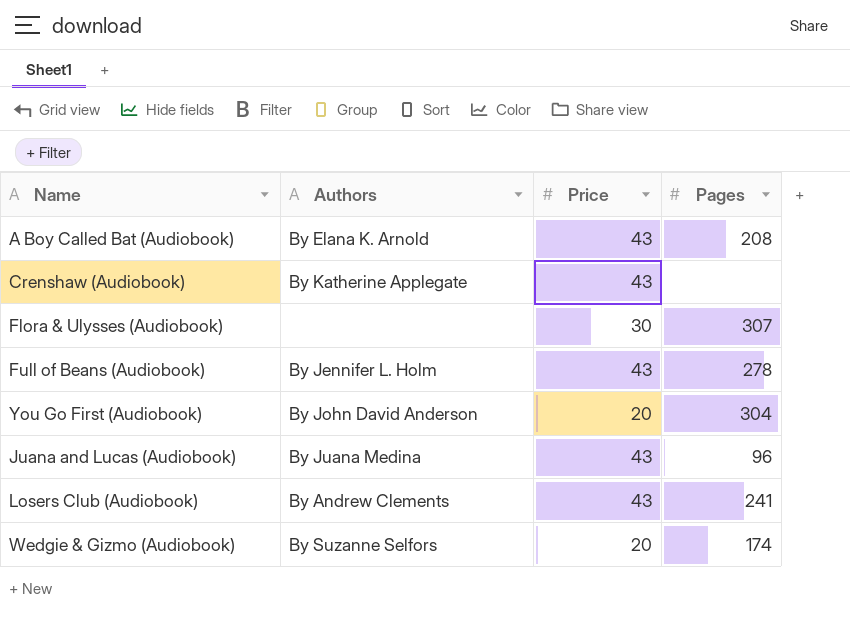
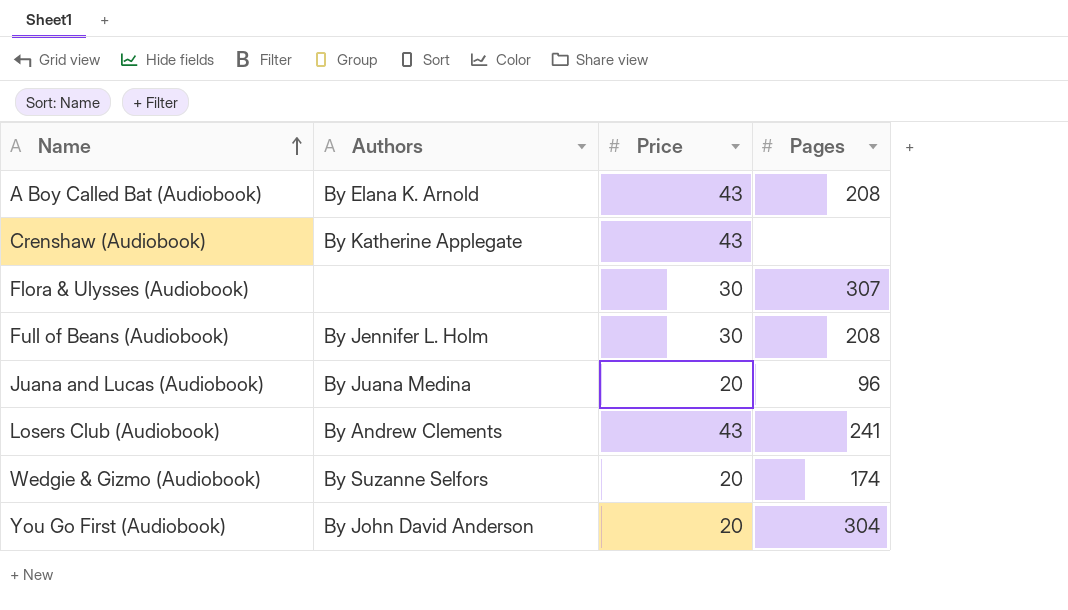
row order: none -> Name ascending
Full of Beans (Audiobook) | Price: 43 -> 30
Full of Beans (Audiobook) | Pages: 278 -> 208
Juana and Lucas (Audiobook) | Price: 43 -> 20

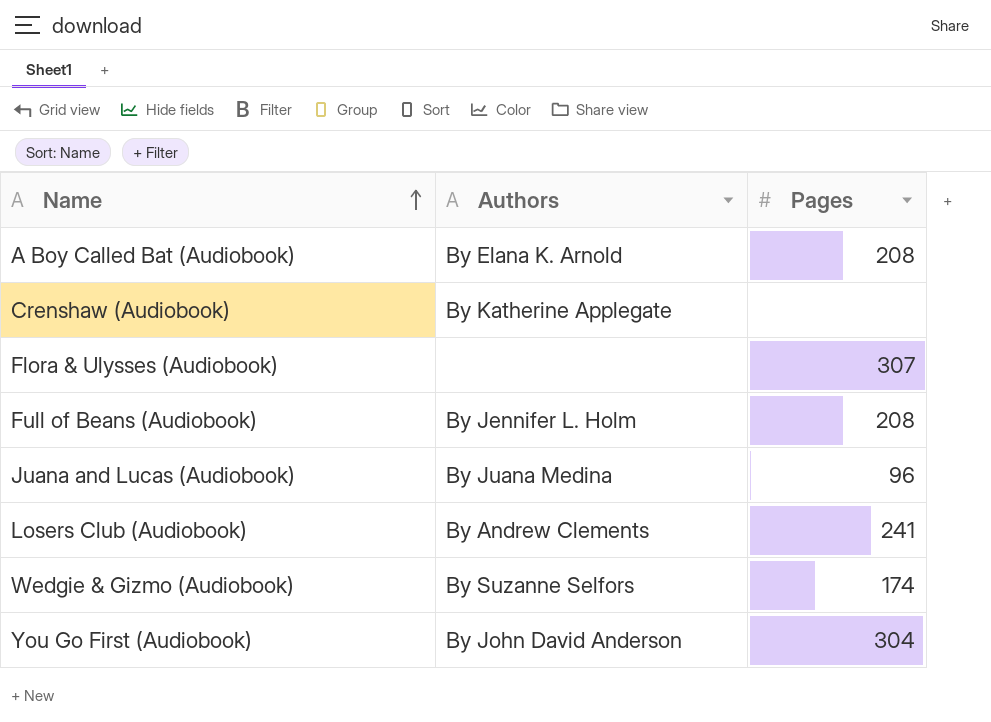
column Price | position: 3 -> none

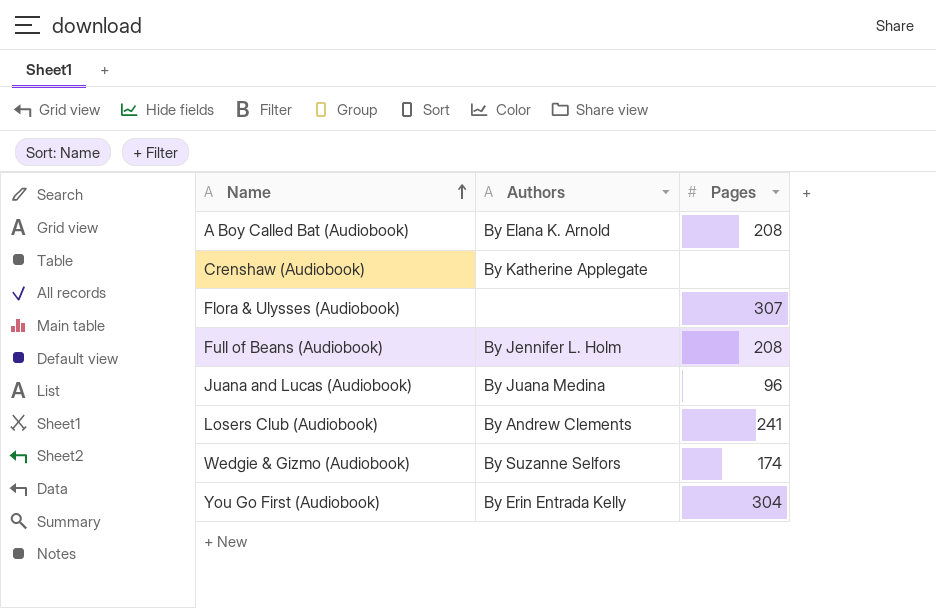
You Go First (Audiobook) | Authors: By John David Anderson -> By Erin Entrada Kelly

